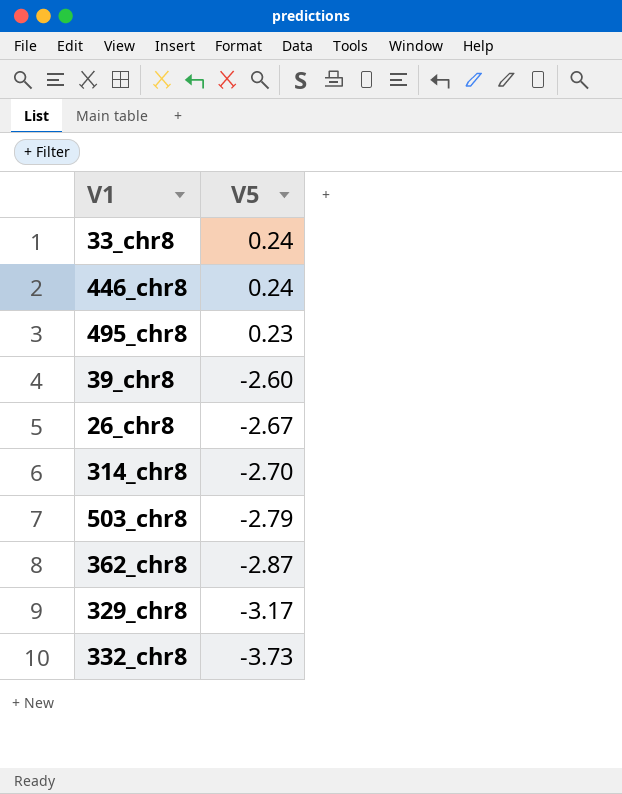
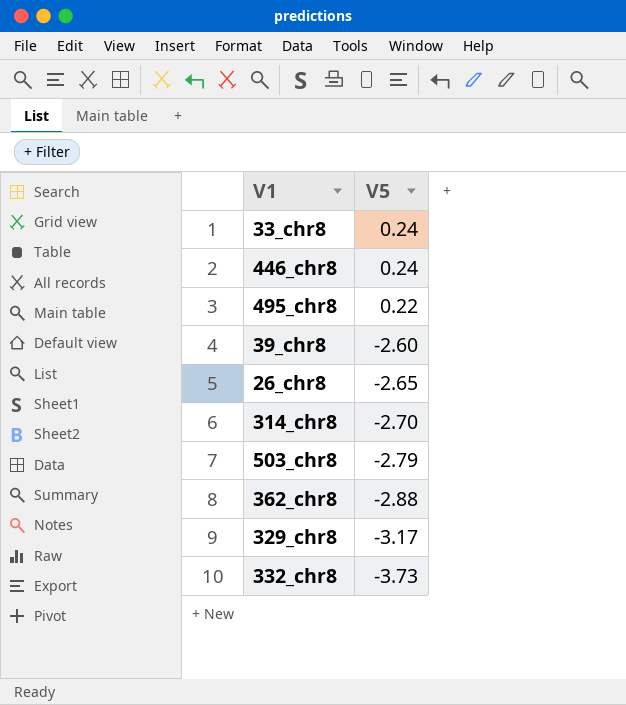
495_chr8 | V5: 0.23 -> 0.22
26_chr8 | V5: -2.67 -> -2.65
362_chr8 | V5: -2.87 -> -2.88

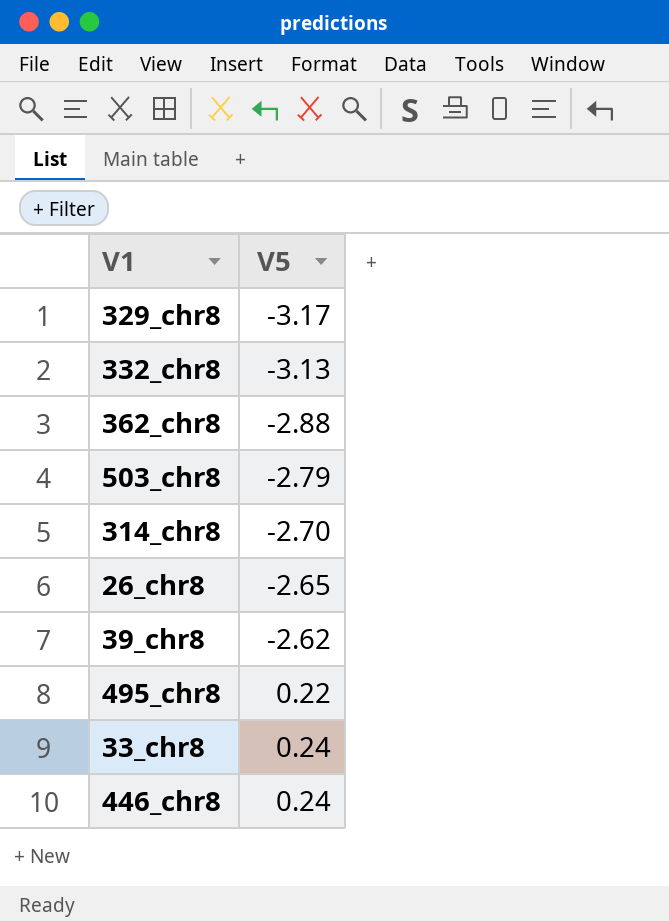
row order: V5 descending -> V5 ascending
332_chr8 | V5: -3.73 -> -3.13
39_chr8 | V5: -2.60 -> -2.62

